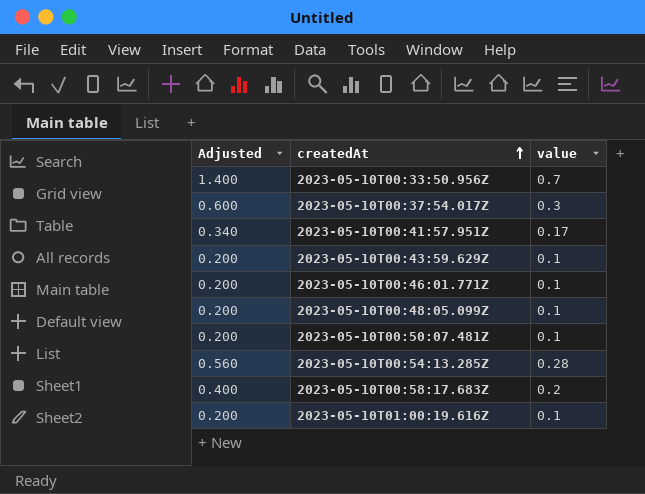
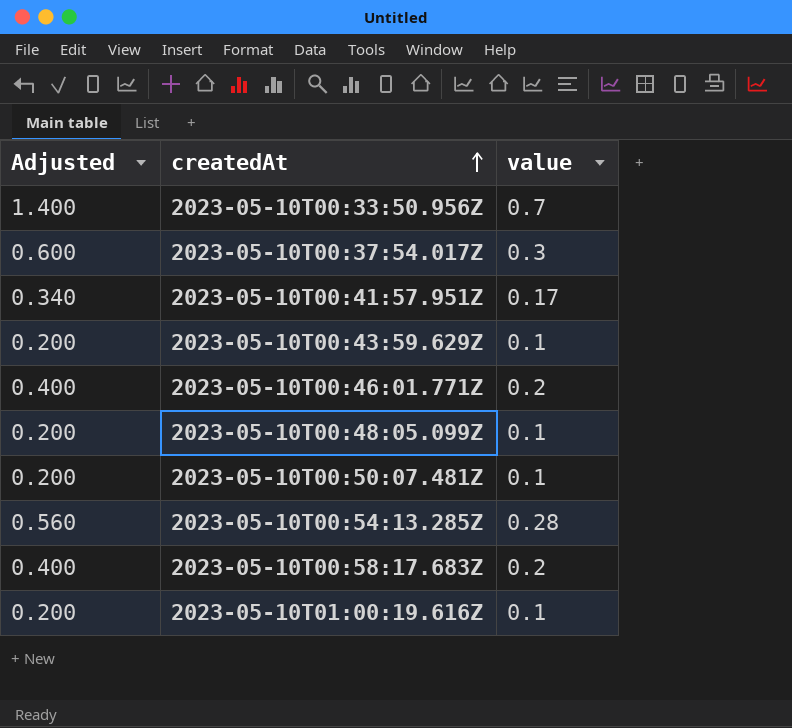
2023-05-10T00:46:01.771Z | Adjusted: 0.200 -> 0.400
2023-05-10T00:46:01.771Z | value: 0.1 -> 0.2

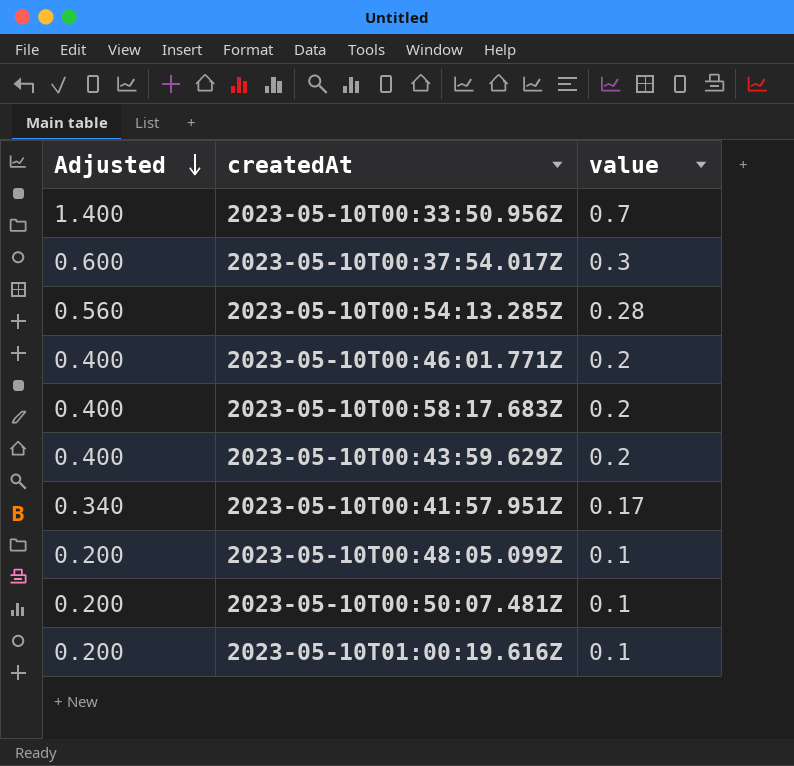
row order: createdAt ascending -> Adjusted descending
2023-05-10T00:43:59.629Z | Adjusted: 0.200 -> 0.400
2023-05-10T00:43:59.629Z | value: 0.1 -> 0.2

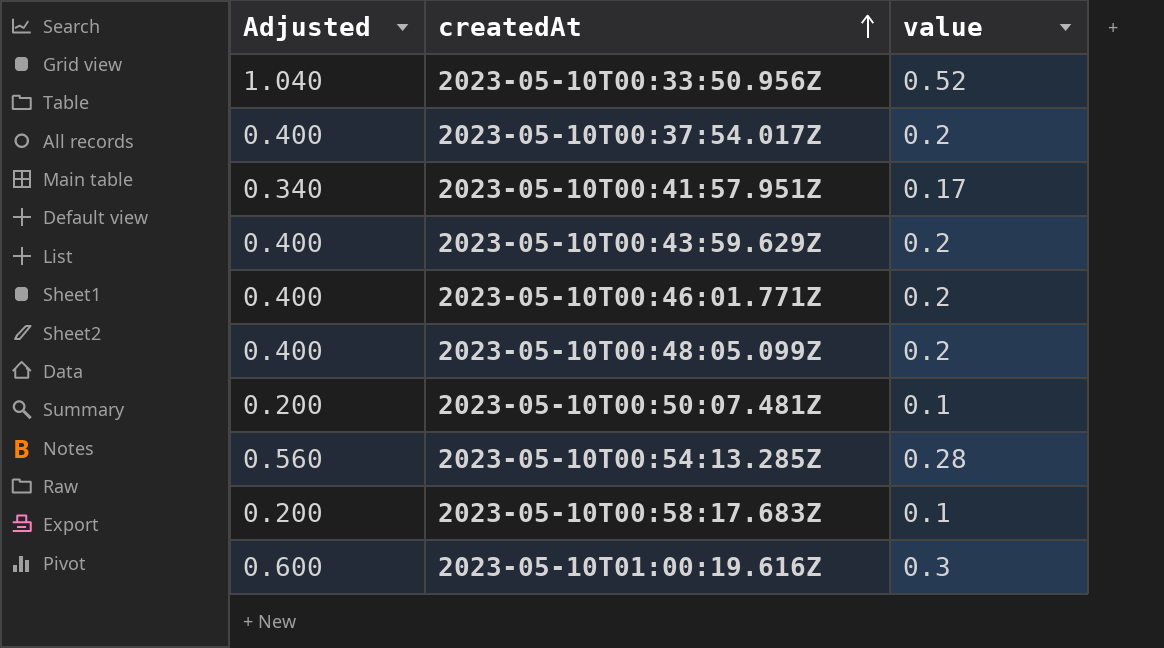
row order: Adjusted descending -> createdAt ascending
2023-05-10T00:33:50.956Z | Adjusted: 1.400 -> 1.040
2023-05-10T00:33:50.956Z | value: 0.7 -> 0.52
2023-05-10T00:37:54.017Z | Adjusted: 0.600 -> 0.400
2023-05-10T00:37:54.017Z | value: 0.3 -> 0.2
2023-05-10T00:48:05.099Z | Adjusted: 0.200 -> 0.400
2023-05-10T00:48:05.099Z | value: 0.1 -> 0.2
2023-05-10T00:58:17.683Z | Adjusted: 0.400 -> 0.200
2023-05-10T00:58:17.683Z | value: 0.2 -> 0.1
2023-05-10T01:00:19.616Z | Adjusted: 0.200 -> 0.600
2023-05-10T01:00:19.616Z | value: 0.1 -> 0.3

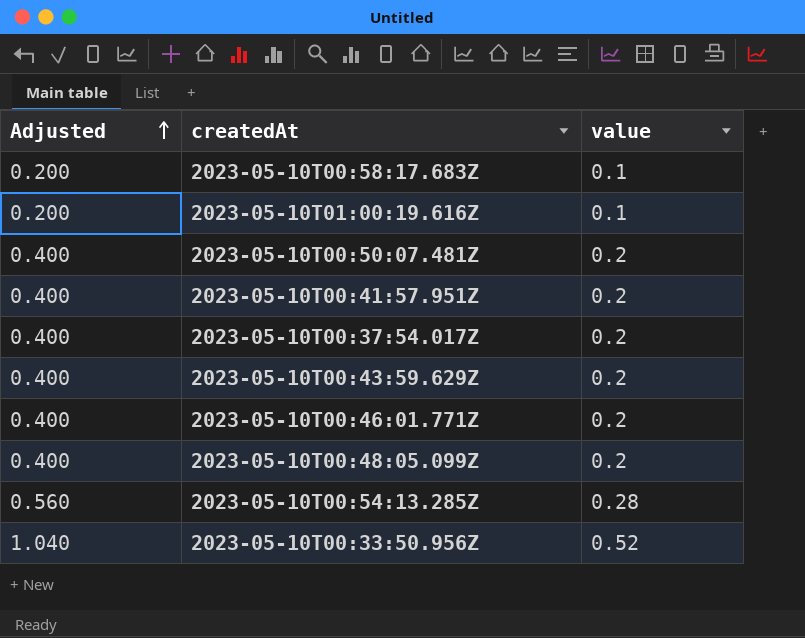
row order: createdAt ascending -> Adjusted ascending
2023-05-10T01:00:19.616Z | Adjusted: 0.600 -> 0.200
2023-05-10T01:00:19.616Z | value: 0.3 -> 0.1
2023-05-10T00:50:07.481Z | Adjusted: 0.200 -> 0.400
2023-05-10T00:50:07.481Z | value: 0.1 -> 0.2
2023-05-10T00:41:57.951Z | Adjusted: 0.340 -> 0.400
2023-05-10T00:41:57.951Z | value: 0.17 -> 0.2

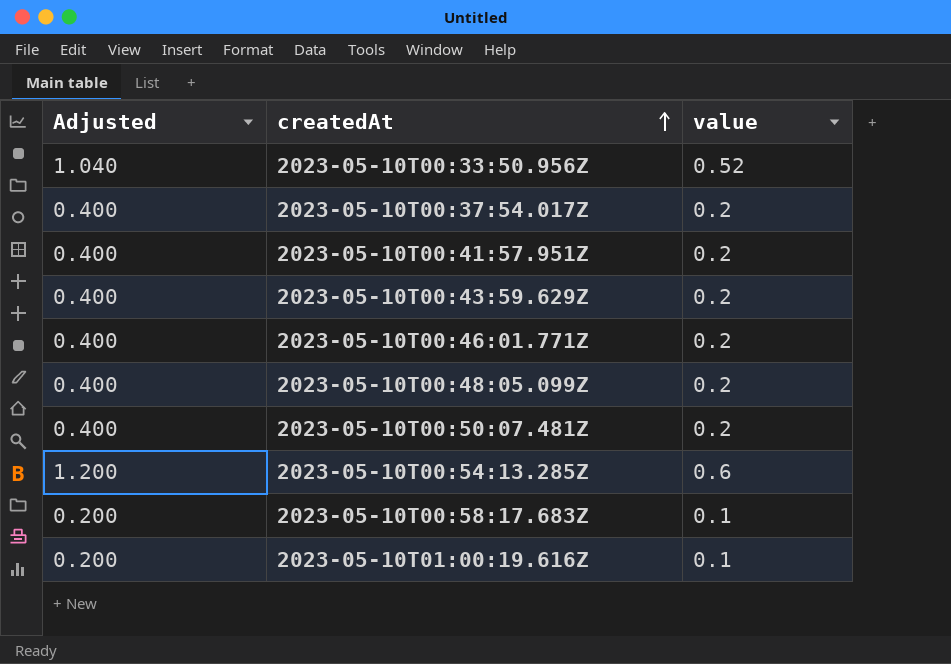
row order: Adjusted ascending -> createdAt ascending
2023-05-10T00:54:13.285Z | Adjusted: 0.560 -> 1.200
2023-05-10T00:54:13.285Z | value: 0.28 -> 0.6

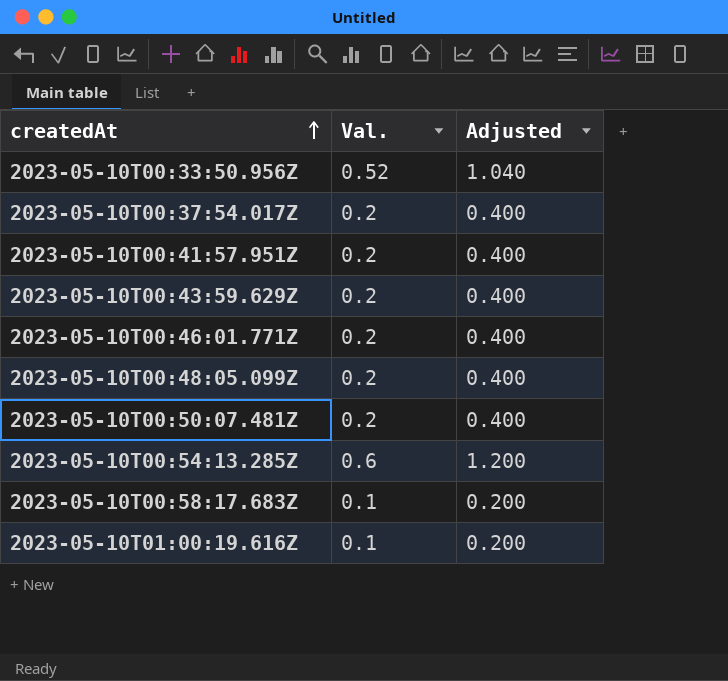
column name: value -> Val.
column Adjusted | position: 1 -> 3

